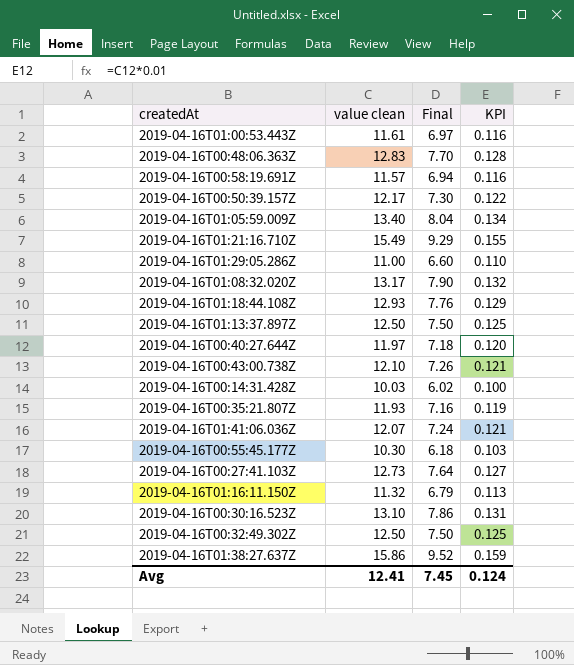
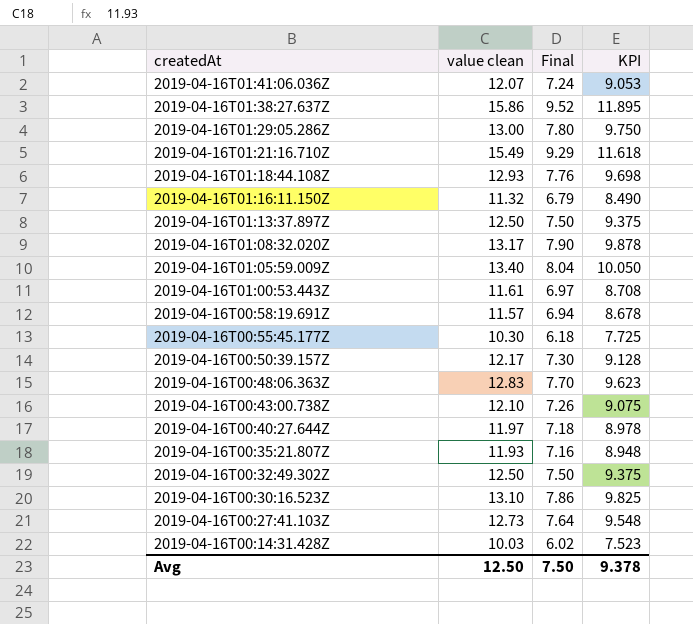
row order: none -> createdAt descending
column KPI | formula: [value clean] * 0.01 -> [value clean] * 0.75
2019-04-16T01:29:05.286Z | value clean: 11.00 -> 13.00
2019-04-16T01:29:05.286Z | Final: 6.60 -> 7.80
Avg | value clean: 12.41 -> 12.50
Avg | Final: 7.45 -> 7.50
Avg | KPI: 0.124 -> 9.378

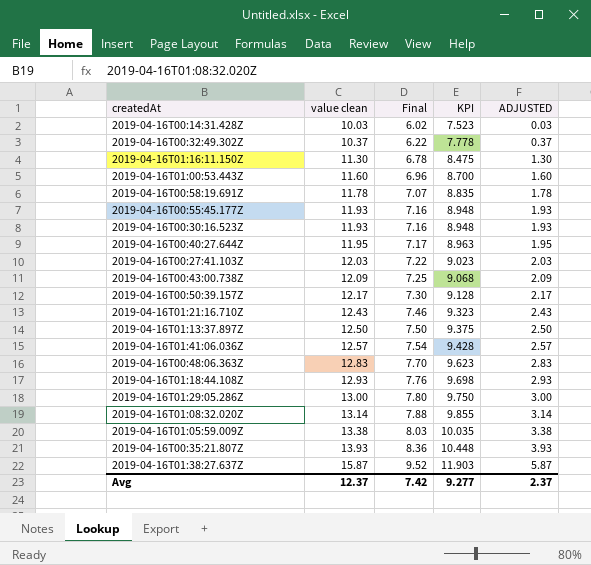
row order: createdAt descending -> value clean ascending
column ADJUSTED | formula: none -> [value clean] - 10
2019-04-16T00:32:49.302Z | value clean: 12.50 -> 10.37
2019-04-16T00:32:49.302Z | Final: 7.50 -> 6.22
2019-04-16T00:32:49.302Z | KPI: 9.375 -> 7.778
2019-04-16T01:16:11.150Z | value clean: 11.32 -> 11.30
2019-04-16T01:16:11.150Z | Final: 6.79 -> 6.78
2019-04-16T01:16:11.150Z | KPI: 8.490 -> 8.475
2019-04-16T01:00:53.443Z | value clean: 11.61 -> 11.60
2019-04-16T01:00:53.443Z | Final: 6.97 -> 6.96
2019-04-16T01:00:53.443Z | KPI: 8.708 -> 8.700
2019-04-16T00:58:19.691Z | value clean: 11.57 -> 11.78
2019-04-16T00:58:19.691Z | Final: 6.94 -> 7.07
2019-04-16T00:58:19.691Z | KPI: 8.678 -> 8.835
2019-04-16T00:55:45.177Z | value clean: 10.30 -> 11.93
2019-04-16T00:55:45.177Z | Final: 6.18 -> 7.16
2019-04-16T00:55:45.177Z | KPI: 7.725 -> 8.948
2019-04-16T00:30:16.523Z | value clean: 13.10 -> 11.93
2019-04-16T00:30:16.523Z | Final: 7.86 -> 7.16
2019-04-16T00:30:16.523Z | KPI: 9.825 -> 8.948
2019-04-16T00:40:27.644Z | value clean: 11.97 -> 11.95
2019-04-16T00:40:27.644Z | Final: 7.18 -> 7.17
2019-04-16T00:40:27.644Z | KPI: 8.978 -> 8.963
2019-04-16T00:27:41.103Z | value clean: 12.73 -> 12.03
2019-04-16T00:27:41.103Z | Final: 7.64 -> 7.22
2019-04-16T00:27:41.103Z | KPI: 9.548 -> 9.023
2019-04-16T00:43:00.738Z | value clean: 12.10 -> 12.09
2019-04-16T00:43:00.738Z | Final: 7.26 -> 7.25
2019-04-16T00:43:00.738Z | KPI: 9.075 -> 9.068
2019-04-16T01:21:16.710Z | value clean: 15.49 -> 12.43
2019-04-16T01:21:16.710Z | Final: 9.29 -> 7.46
2019-04-16T01:21:16.710Z | KPI: 11.618 -> 9.323
2019-04-16T01:41:06.036Z | value clean: 12.07 -> 12.57
2019-04-16T01:41:06.036Z | Final: 7.24 -> 7.54
2019-04-16T01:41:06.036Z | KPI: 9.053 -> 9.428
2019-04-16T01:08:32.020Z | value clean: 13.17 -> 13.14
2019-04-16T01:08:32.020Z | Final: 7.90 -> 7.88
2019-04-16T01:08:32.020Z | KPI: 9.878 -> 9.855
2019-04-16T01:05:59.009Z | value clean: 13.40 -> 13.38
2019-04-16T01:05:59.009Z | Final: 8.04 -> 8.03
2019-04-16T01:05:59.009Z | KPI: 10.050 -> 10.035
2019-04-16T00:35:21.807Z | value clean: 11.93 -> 13.93
2019-04-16T00:35:21.807Z | Final: 7.16 -> 8.36
2019-04-16T00:35:21.807Z | KPI: 8.948 -> 10.448
2019-04-16T01:38:27.637Z | value clean: 15.86 -> 15.87
2019-04-16T01:38:27.637Z | KPI: 11.895 -> 11.903
Avg | value clean: 12.50 -> 12.37
Avg | Final: 7.50 -> 7.42
Avg | KPI: 9.378 -> 9.277

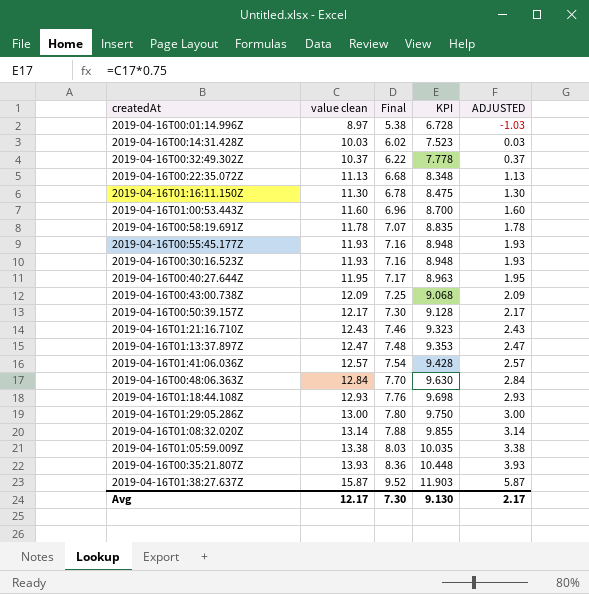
row 2019-04-16T00:27:41.103Z: 12.03 | 7.22 | 9.023 | 2.03 -> none
row 2019-04-16T00:01:14.996Z: none -> 8.97 | 5.38 | 6.728 | -1.03
row 2019-04-16T00:22:35.072Z: none -> 11.13 | 6.68 | 8.348 | 1.13
2019-04-16T01:13:37.897Z | value clean: 12.50 -> 12.47
2019-04-16T01:13:37.897Z | Final: 7.50 -> 7.48
2019-04-16T01:13:37.897Z | KPI: 9.375 -> 9.353
2019-04-16T01:13:37.897Z | ADJUSTED: 2.50 -> 2.47
2019-04-16T00:48:06.363Z | value clean: 12.83 -> 12.84
2019-04-16T00:48:06.363Z | KPI: 9.623 -> 9.630
2019-04-16T00:48:06.363Z | ADJUSTED: 2.83 -> 2.84
Avg | value clean: 12.37 -> 12.17
Avg | Final: 7.42 -> 7.30
Avg | KPI: 9.277 -> 9.130
Avg | ADJUSTED: 2.37 -> 2.17

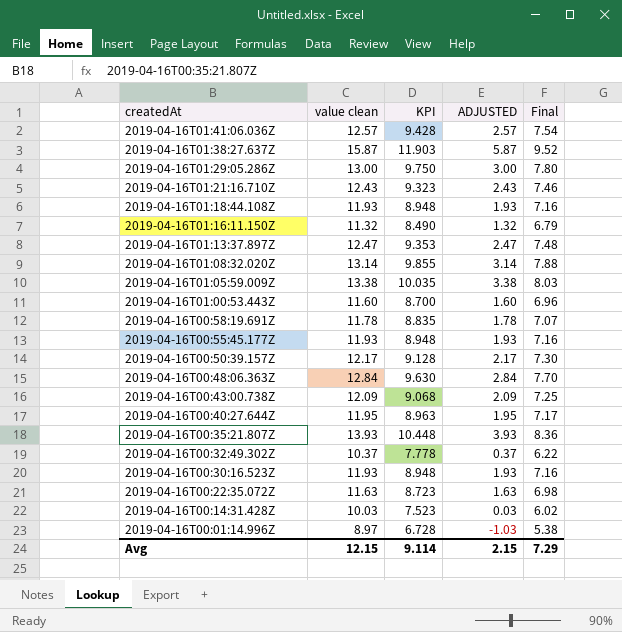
row order: value clean ascending -> createdAt descending
column Final | position: 3 -> 5
2019-04-16T01:18:44.108Z | value clean: 12.93 -> 11.93
2019-04-16T01:18:44.108Z | KPI: 9.698 -> 8.948
2019-04-16T01:18:44.108Z | ADJUSTED: 2.93 -> 1.93
2019-04-16T01:18:44.108Z | Final: 7.76 -> 7.16
2019-04-16T01:16:11.150Z | value clean: 11.30 -> 11.32
2019-04-16T01:16:11.150Z | KPI: 8.475 -> 8.490
2019-04-16T01:16:11.150Z | ADJUSTED: 1.30 -> 1.32
2019-04-16T01:16:11.150Z | Final: 6.78 -> 6.79
2019-04-16T00:22:35.072Z | value clean: 11.13 -> 11.63
2019-04-16T00:22:35.072Z | KPI: 8.348 -> 8.723
2019-04-16T00:22:35.072Z | ADJUSTED: 1.13 -> 1.63
2019-04-16T00:22:35.072Z | Final: 6.68 -> 6.98
Avg | value clean: 12.17 -> 12.15
Avg | KPI: 9.130 -> 9.114
Avg | ADJUSTED: 2.17 -> 2.15
Avg | Final: 7.30 -> 7.29

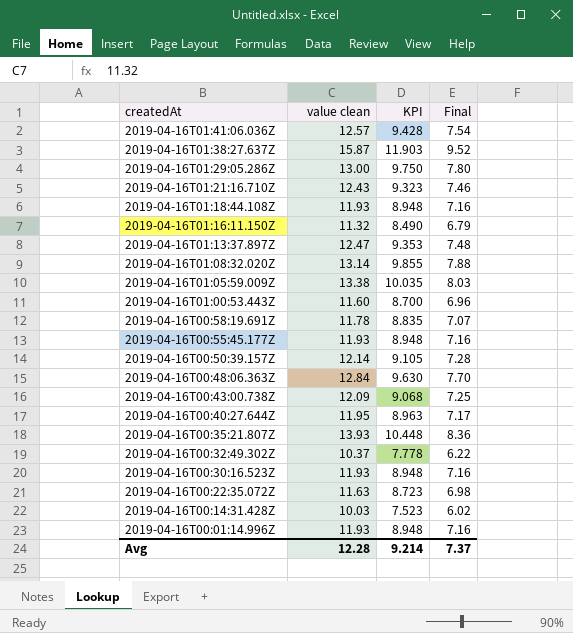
column ADJUSTED | formula: [value clean] - 10 -> none
2019-04-16T00:50:39.157Z | value clean: 12.17 -> 12.14
2019-04-16T00:50:39.157Z | KPI: 9.128 -> 9.105
2019-04-16T00:50:39.157Z | Final: 7.30 -> 7.28
2019-04-16T00:01:14.996Z | value clean: 8.97 -> 11.93
2019-04-16T00:01:14.996Z | KPI: 6.728 -> 8.948
2019-04-16T00:01:14.996Z | Final: 5.38 -> 7.16
Avg | value clean: 12.15 -> 12.28
Avg | KPI: 9.114 -> 9.214
Avg | Final: 7.29 -> 7.37

